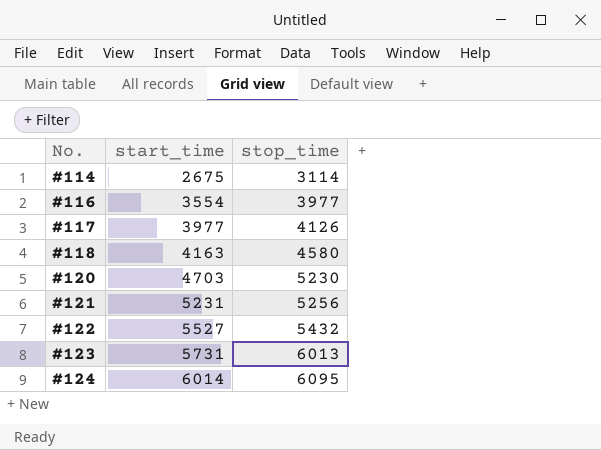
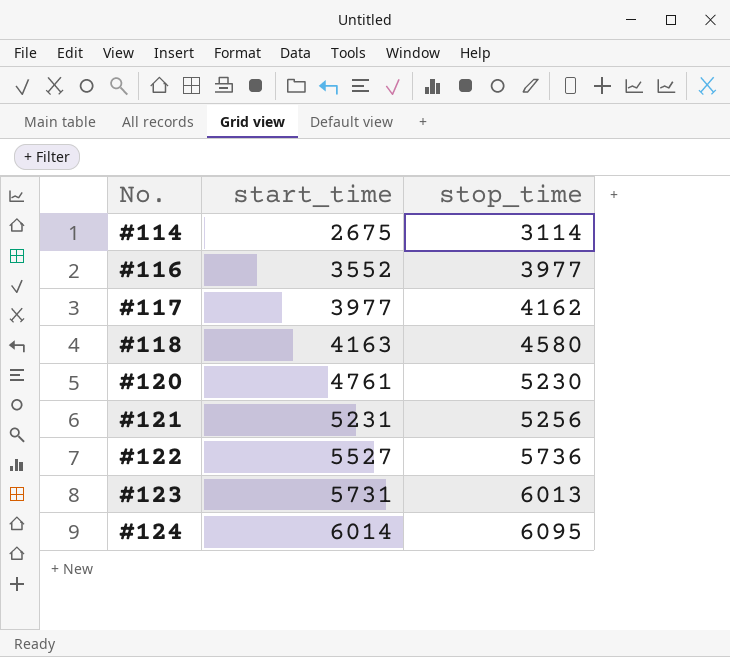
#116 | start_time: 3554 -> 3552
#117 | stop_time: 4126 -> 4162
#120 | start_time: 4703 -> 4761
#122 | stop_time: 5432 -> 5736

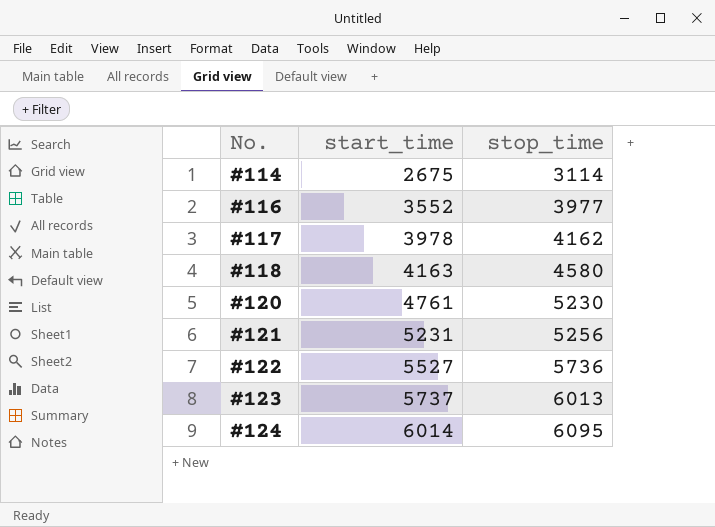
#117 | start_time: 3977 -> 3978
#123 | start_time: 5731 -> 5737

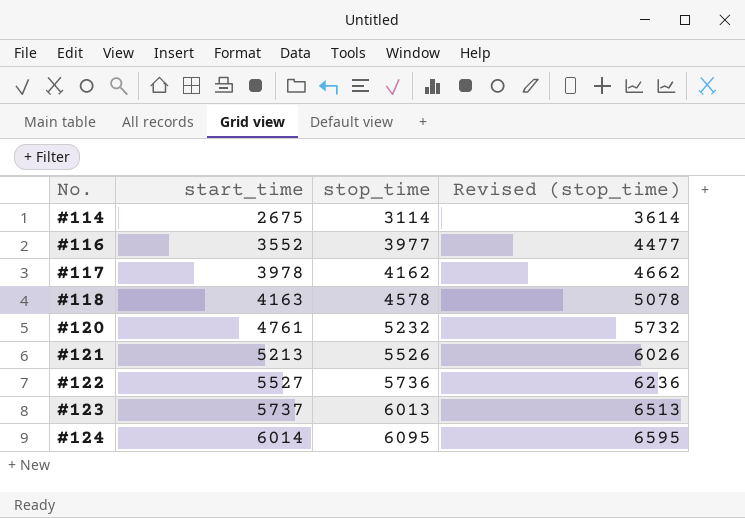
column Revised (stop_time) | formula: none -> [stop_time] + 500
#118 | stop_time: 4580 -> 4578
#120 | stop_time: 5230 -> 5232
#121 | start_time: 5231 -> 5213
#121 | stop_time: 5256 -> 5526

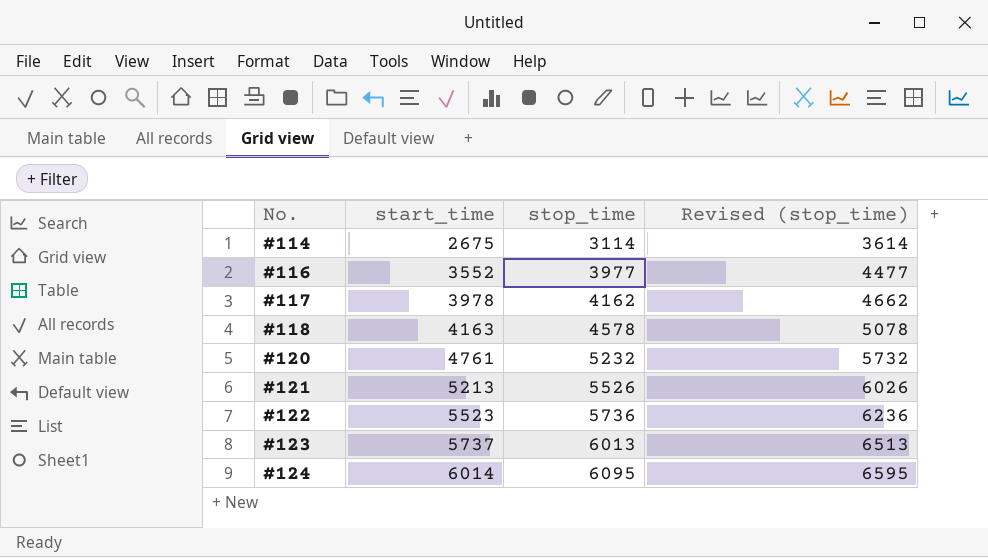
#122 | start_time: 5527 -> 5523

